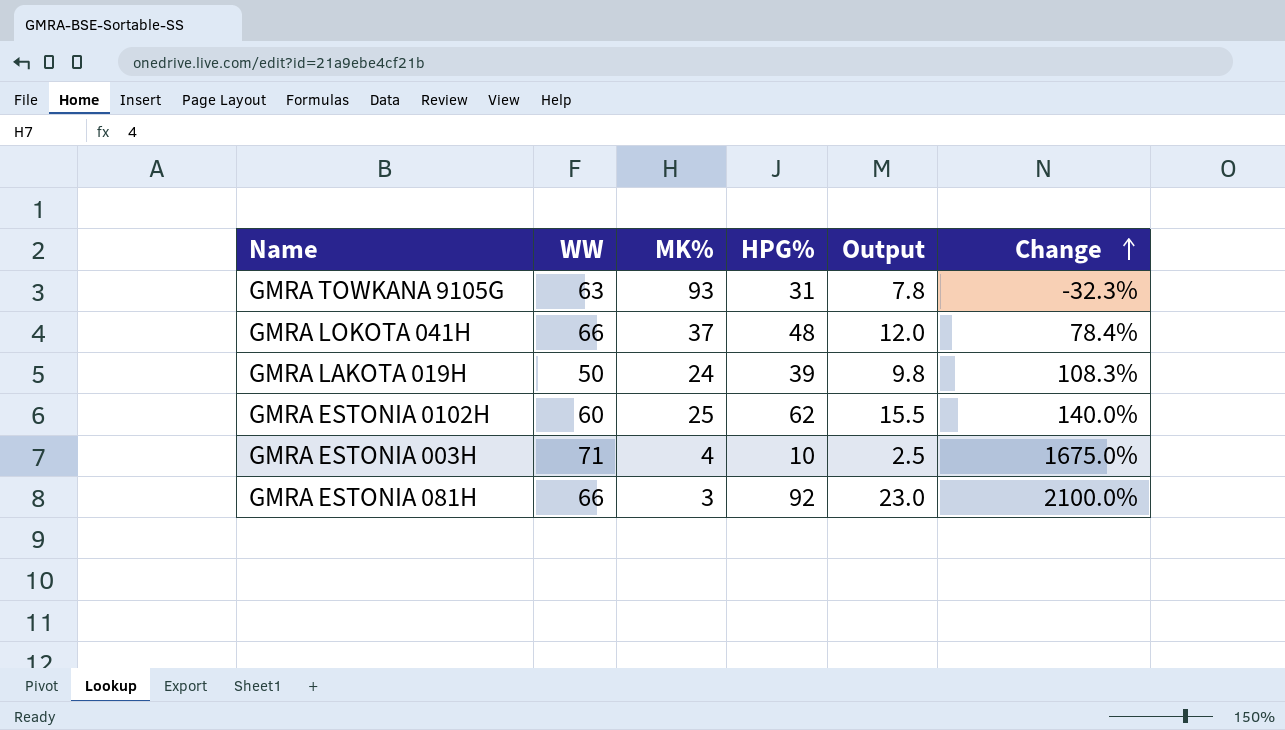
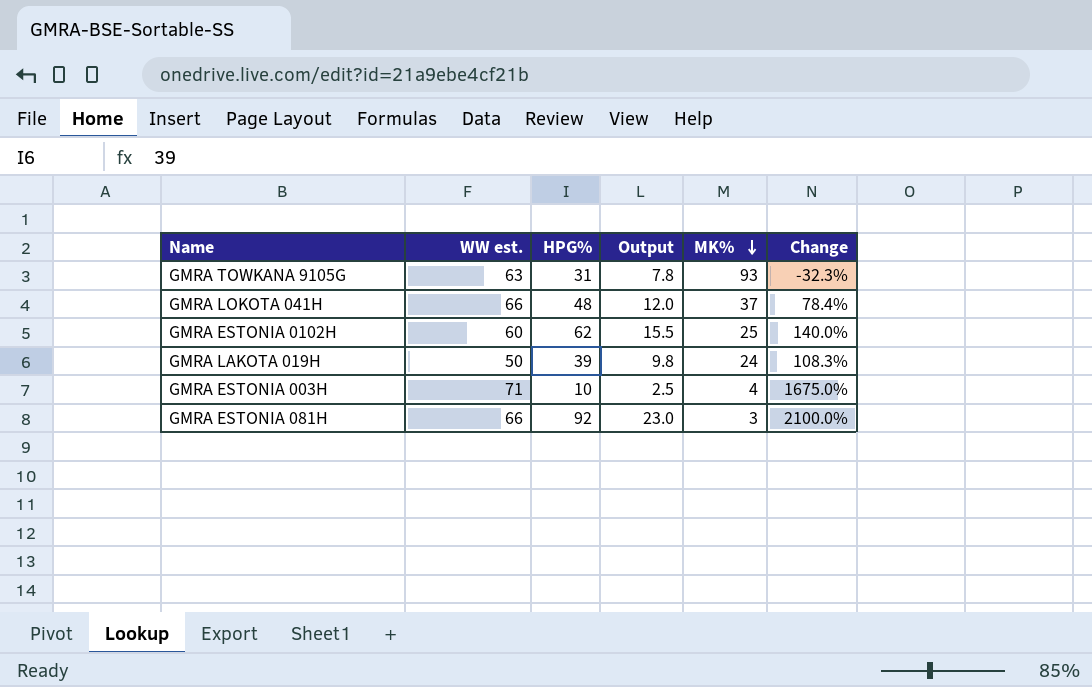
row order: Change ascending -> MK% descending
column name: WW -> WW est.
column MK% | position: 3 -> 5

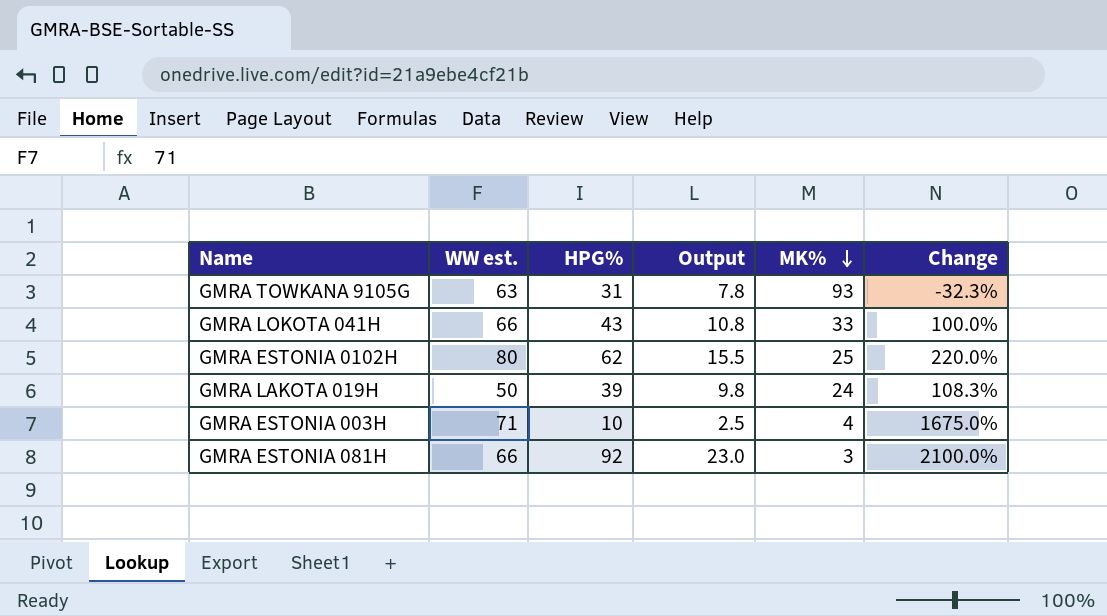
GMRA LOKOTA 041H | HPG%: 48 -> 43
GMRA LOKOTA 041H | Output: 12.0 -> 10.8
GMRA LOKOTA 041H | MK%: 37 -> 33
GMRA LOKOTA 041H | Change: 78.4% -> 100.0%
GMRA ESTONIA 0102H | WW est.: 60 -> 80
GMRA ESTONIA 0102H | Change: 140.0% -> 220.0%

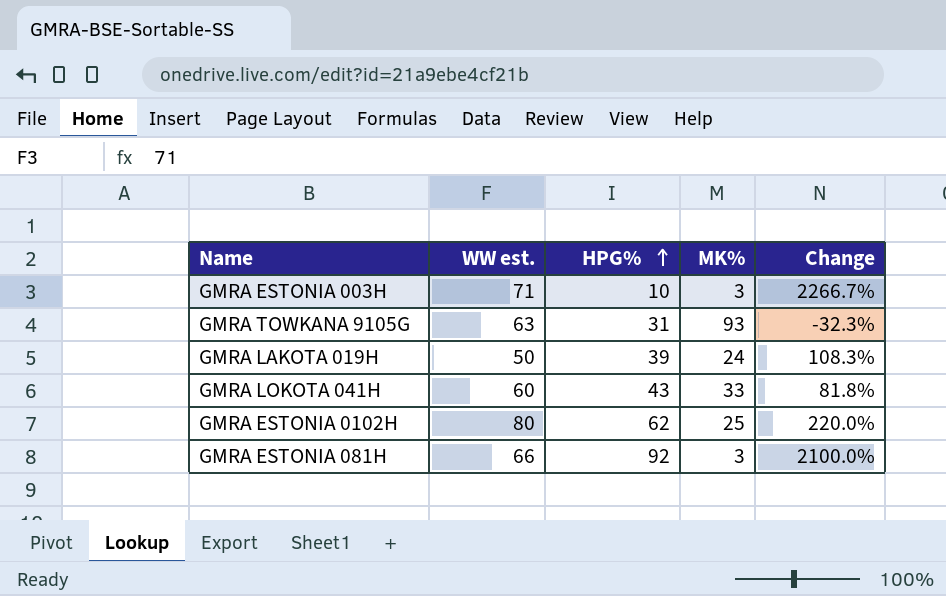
row order: MK% descending -> HPG% ascending
column Output | formula: [HPG%] * 0.25 -> none
GMRA ESTONIA 003H | MK%: 4 -> 3
GMRA ESTONIA 003H | Change: 1675.0% -> 2266.7%
GMRA LOKOTA 041H | WW est.: 66 -> 60
GMRA LOKOTA 041H | Change: 100.0% -> 81.8%

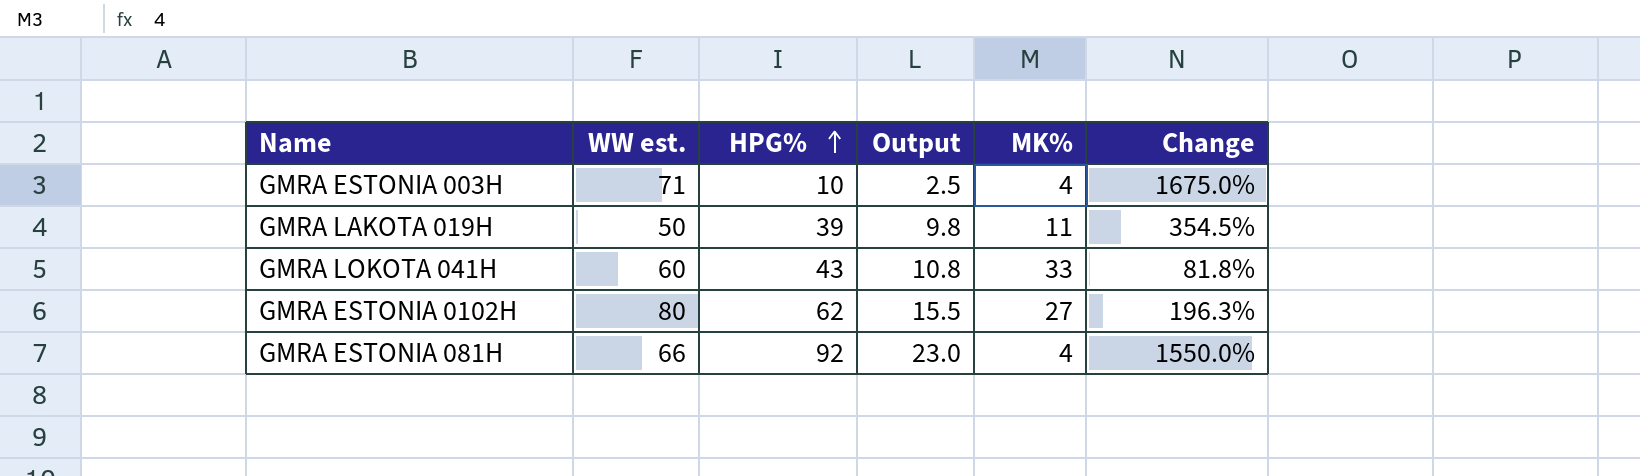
column Output | formula: none -> [HPG%] * 0.25
row GMRA TOWKANA 9105G: 63 | 31 | 93 | -32.3% -> none
GMRA ESTONIA 003H | MK%: 3 -> 4
GMRA ESTONIA 003H | Change: 2266.7% -> 1675.0%
GMRA LAKOTA 019H | MK%: 24 -> 11
GMRA LAKOTA 019H | Change: 108.3% -> 354.5%
GMRA ESTONIA 0102H | MK%: 25 -> 27
GMRA ESTONIA 0102H | Change: 220.0% -> 196.3%
GMRA ESTONIA 081H | MK%: 3 -> 4
GMRA ESTONIA 081H | Change: 2100.0% -> 1550.0%

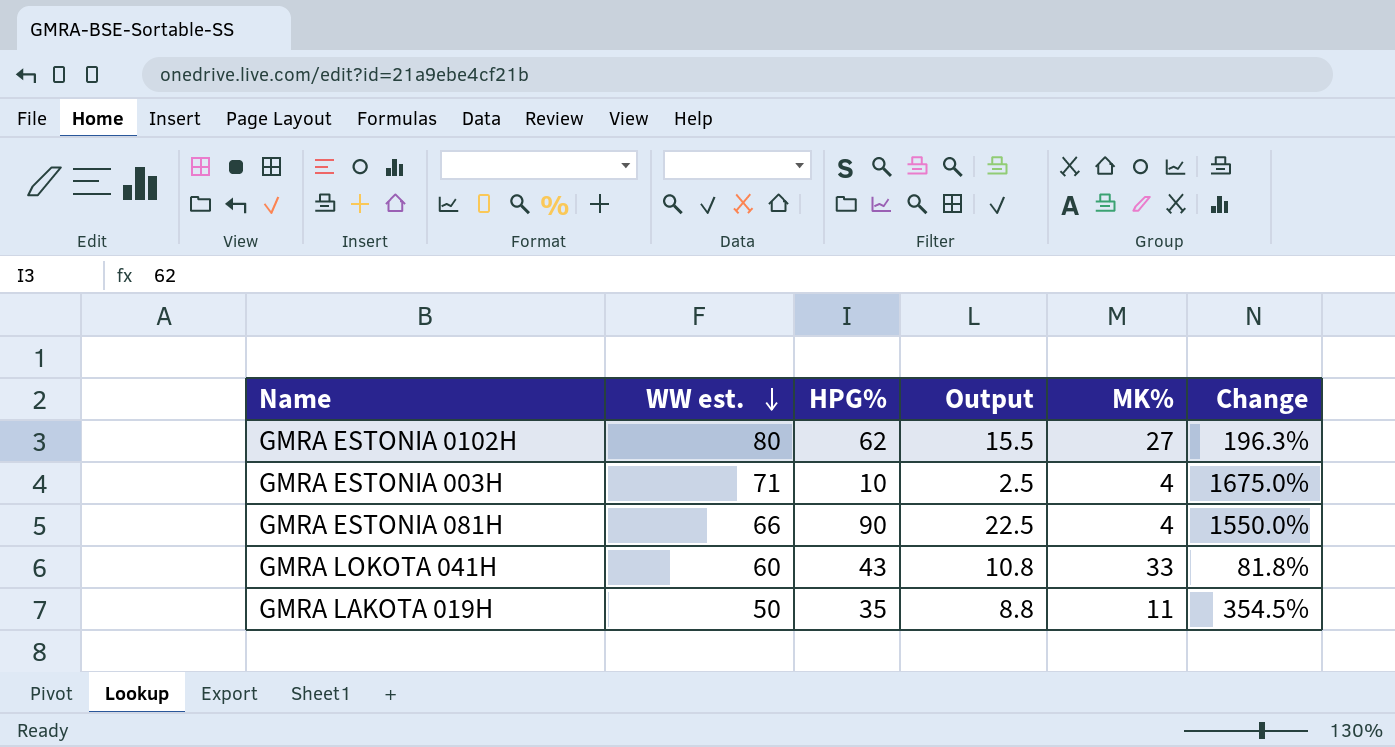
row order: HPG% ascending -> WW est. descending
GMRA ESTONIA 081H | HPG%: 92 -> 90
GMRA ESTONIA 081H | Output: 23.0 -> 22.5
GMRA LAKOTA 019H | HPG%: 39 -> 35
GMRA LAKOTA 019H | Output: 9.8 -> 8.8

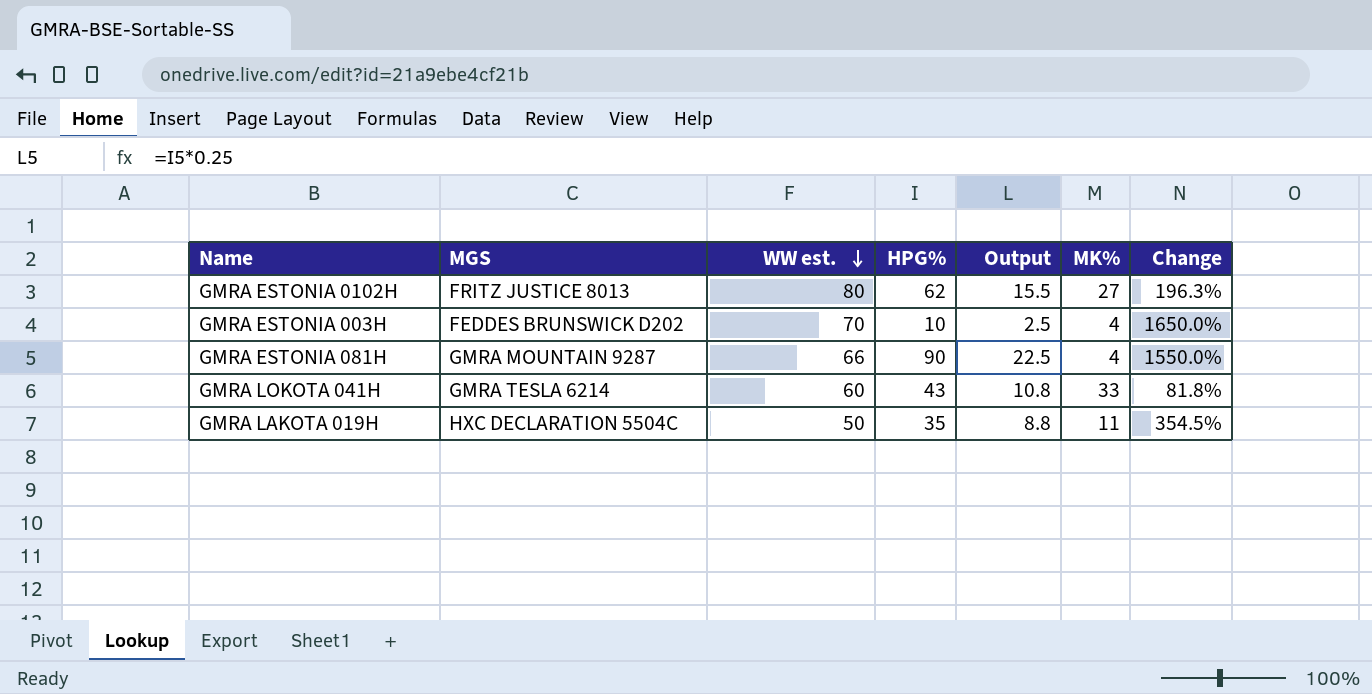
column MGS | position: none -> 2
GMRA ESTONIA 003H | WW est.: 71 -> 70
GMRA ESTONIA 003H | Change: 1675.0% -> 1650.0%

